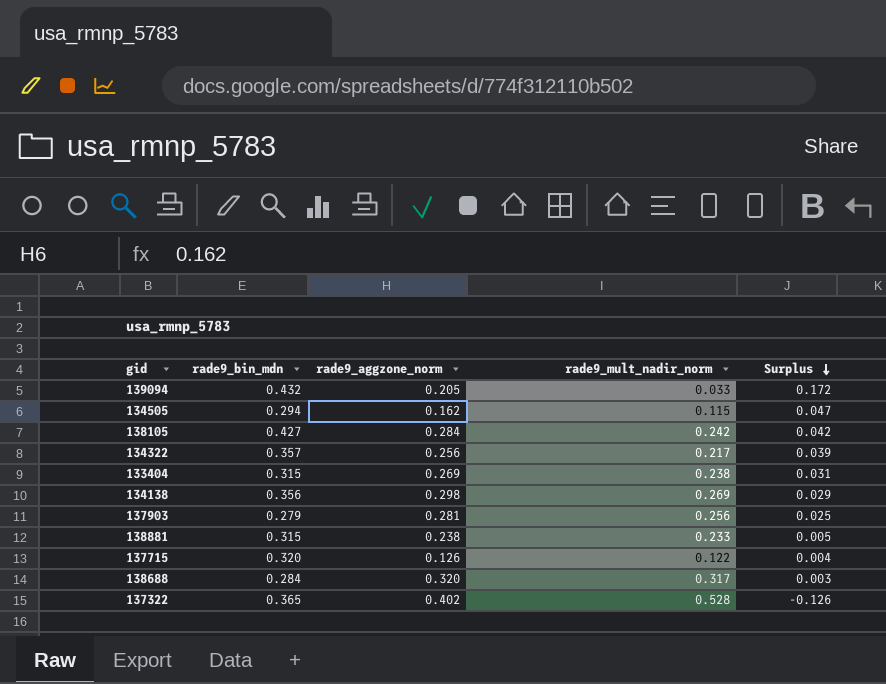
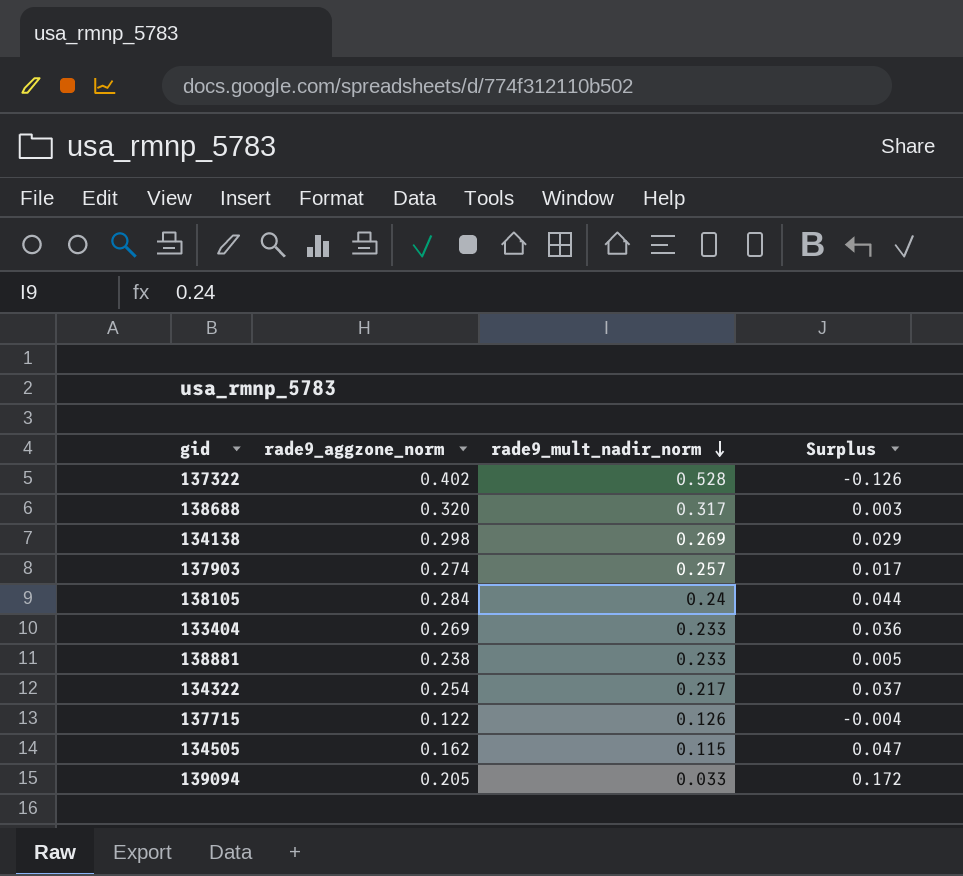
row order: Surplus descending -> rade9_mult_nadir_norm descending
column rade9_bin_mdn | position: 2 -> none
137903 | rade9_aggzone_norm: 0.281 -> 0.274
137903 | rade9_mult_nadir_norm: 0.256 -> 0.257
137903 | Surplus: 0.025 -> 0.017
138105 | rade9_mult_nadir_norm: 0.242 -> 0.24
138105 | Surplus: 0.042 -> 0.044
133404 | rade9_mult_nadir_norm: 0.238 -> 0.233
133404 | Surplus: 0.031 -> 0.036
134322 | rade9_aggzone_norm: 0.256 -> 0.254
134322 | Surplus: 0.039 -> 0.037
137715 | rade9_aggzone_norm: 0.126 -> 0.122
137715 | rade9_mult_nadir_norm: 0.122 -> 0.126
137715 | Surplus: 0.004 -> -0.004

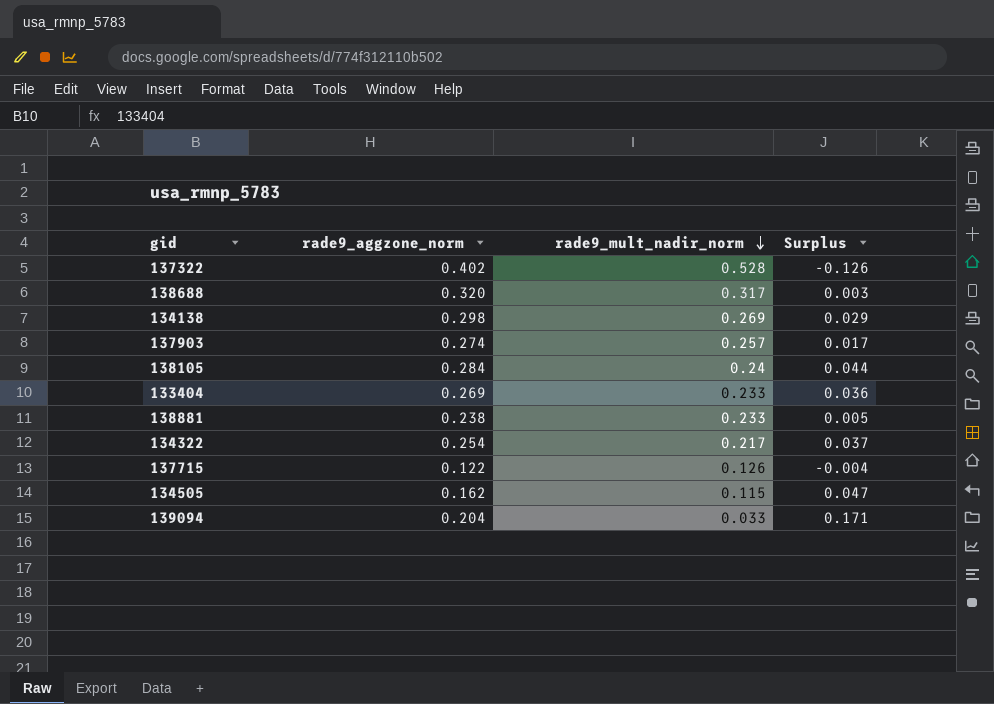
139094 | rade9_aggzone_norm: 0.205 -> 0.204
139094 | Surplus: 0.172 -> 0.171

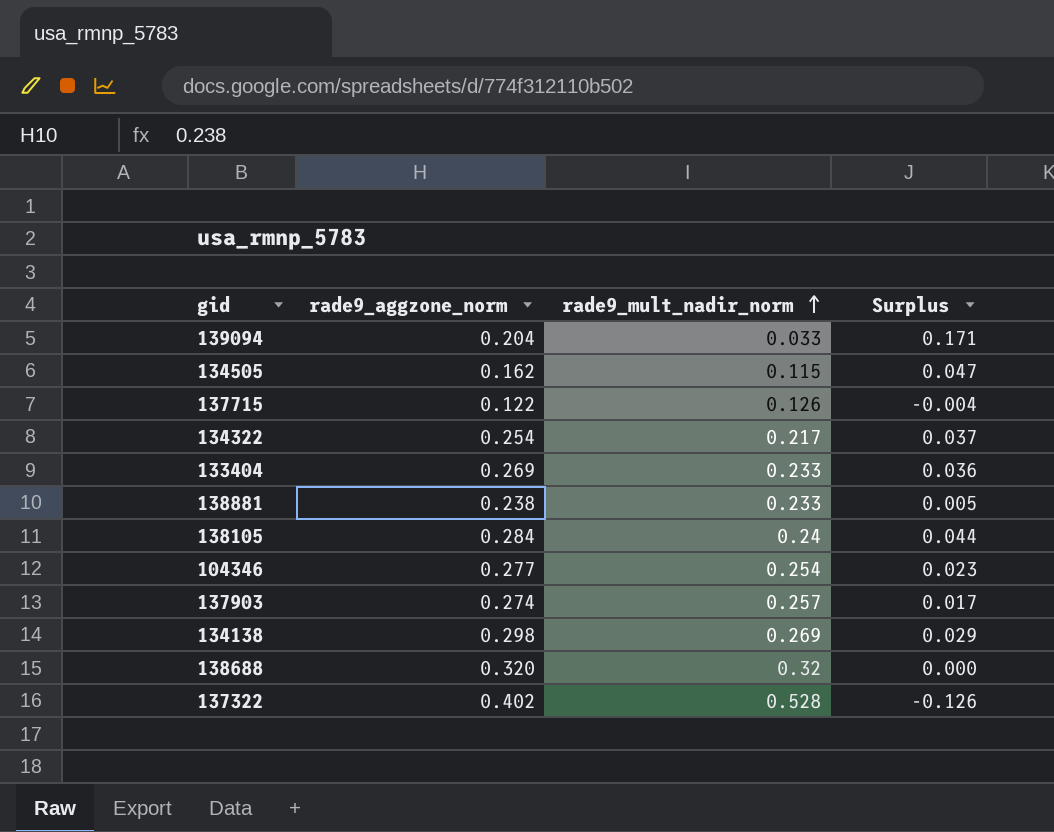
row order: rade9_mult_nadir_norm descending -> rade9_mult_nadir_norm ascending
row 104346: none -> 0.277 | 0.254 | 0.023
138688 | rade9_mult_nadir_norm: 0.317 -> 0.32
138688 | Surplus: 0.003 -> 0.000

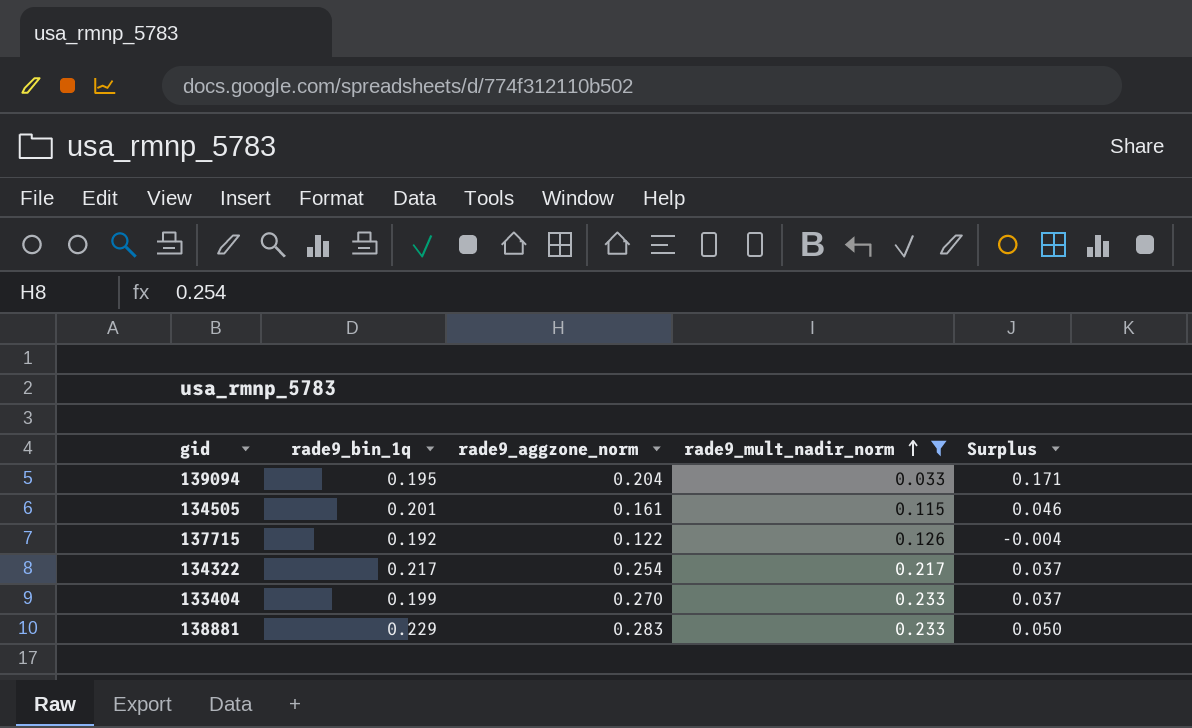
filter: none -> rade9_mult_nadir_norm <= 0.233
column rade9_bin_1q | position: none -> 2
134505 | rade9_aggzone_norm: 0.162 -> 0.161
134505 | Surplus: 0.047 -> 0.046
133404 | rade9_aggzone_norm: 0.269 -> 0.270
133404 | Surplus: 0.036 -> 0.037
138881 | rade9_aggzone_norm: 0.238 -> 0.283
138881 | Surplus: 0.005 -> 0.050

